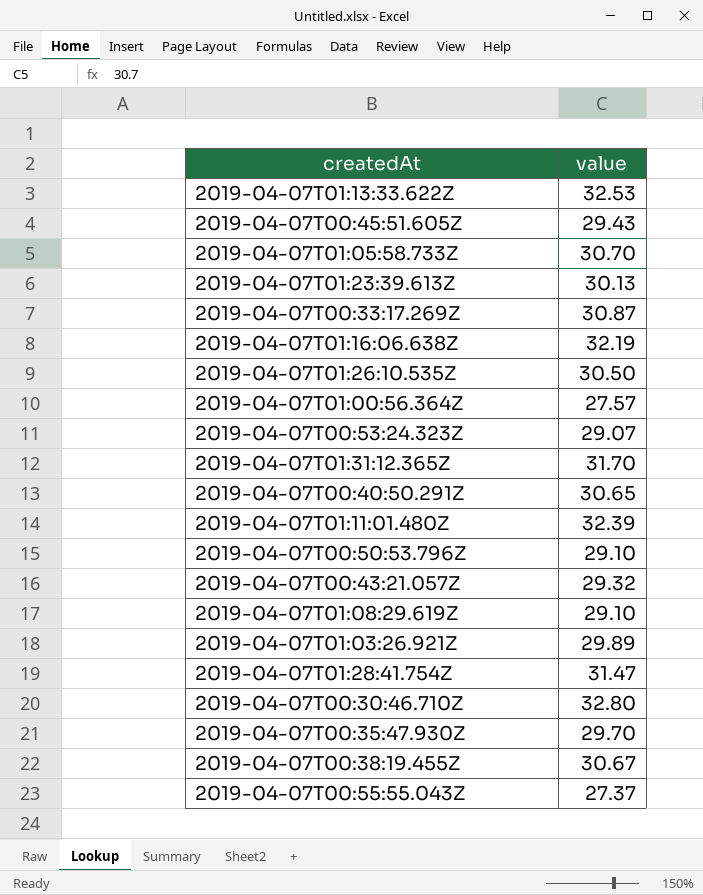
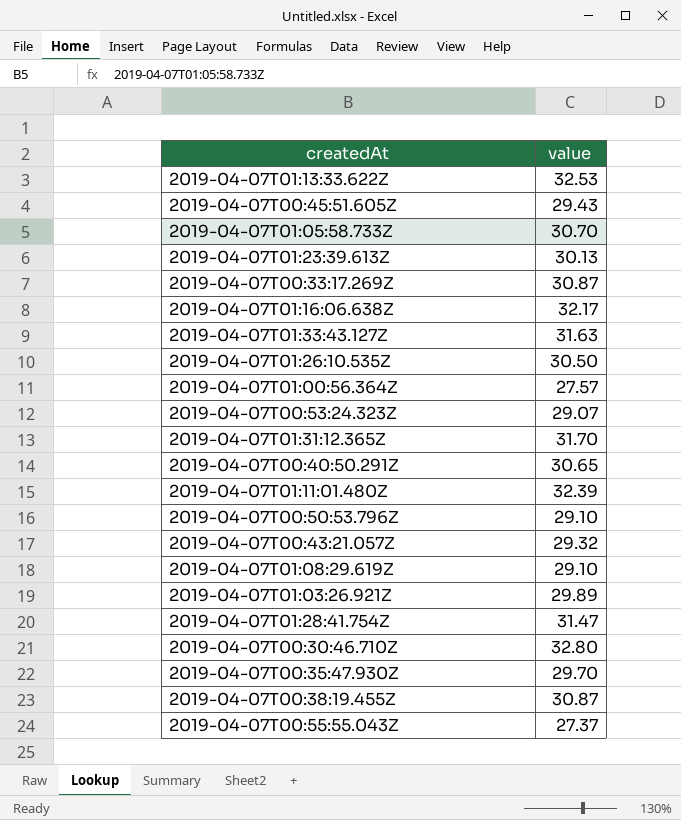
2019-04-07T01:16:06.638Z | value: 32.19 -> 32.17
row 2019-04-07T01:33:43.127Z: none -> 31.63
2019-04-07T00:38:19.455Z | value: 30.67 -> 30.87

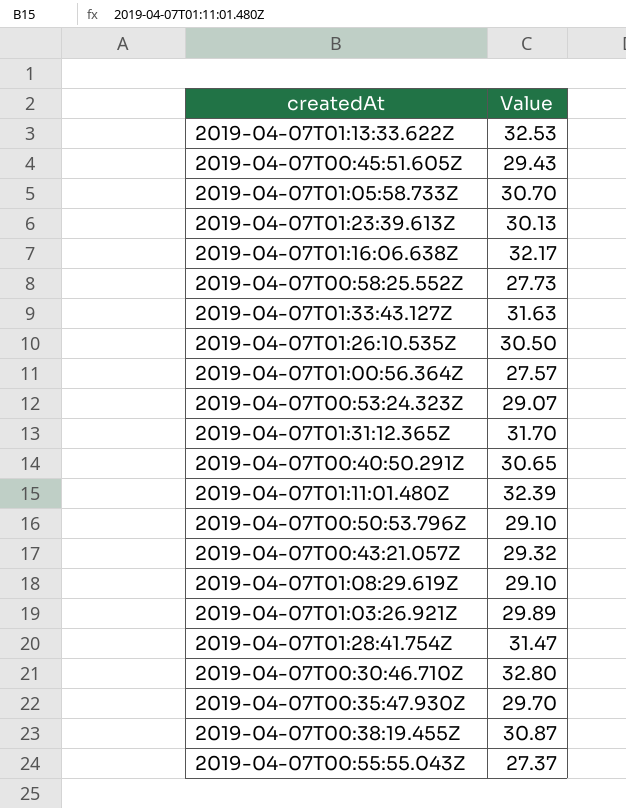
column name: value -> Value
row 2019-04-07T00:33:17.269Z: 30.87 -> none
row 2019-04-07T00:58:25.552Z: none -> 27.73

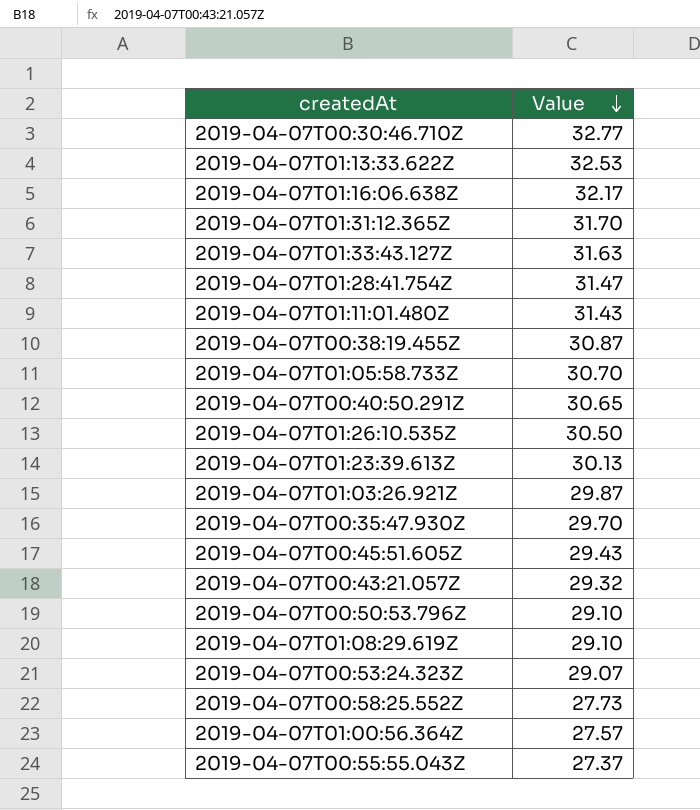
row order: none -> Value descending
2019-04-07T00:30:46.710Z | Value: 32.80 -> 32.77
2019-04-07T01:11:01.480Z | Value: 32.39 -> 31.43
2019-04-07T01:03:26.921Z | Value: 29.89 -> 29.87

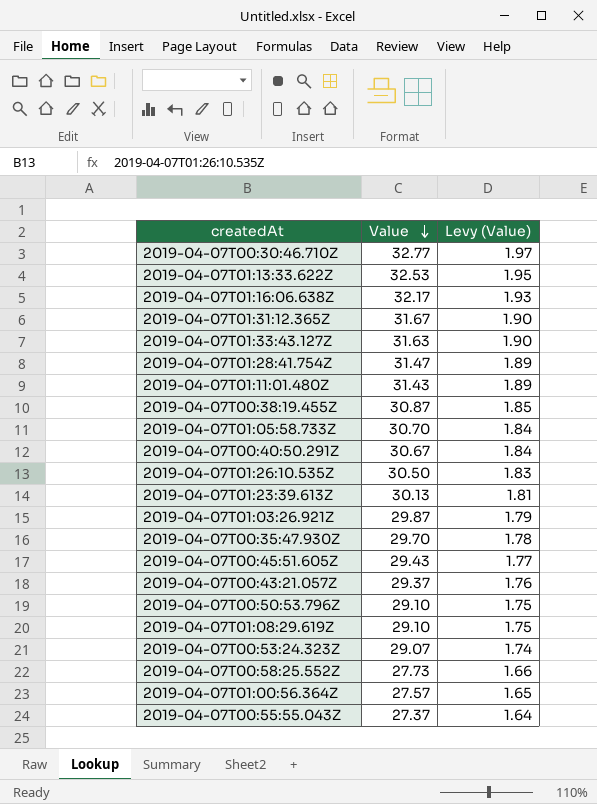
column Levy (Value) | formula: none -> [Value] * 0.06
2019-04-07T01:31:12.365Z | Value: 31.70 -> 31.67
2019-04-07T00:40:50.291Z | Value: 30.65 -> 30.67
2019-04-07T00:43:21.057Z | Value: 29.32 -> 29.37

